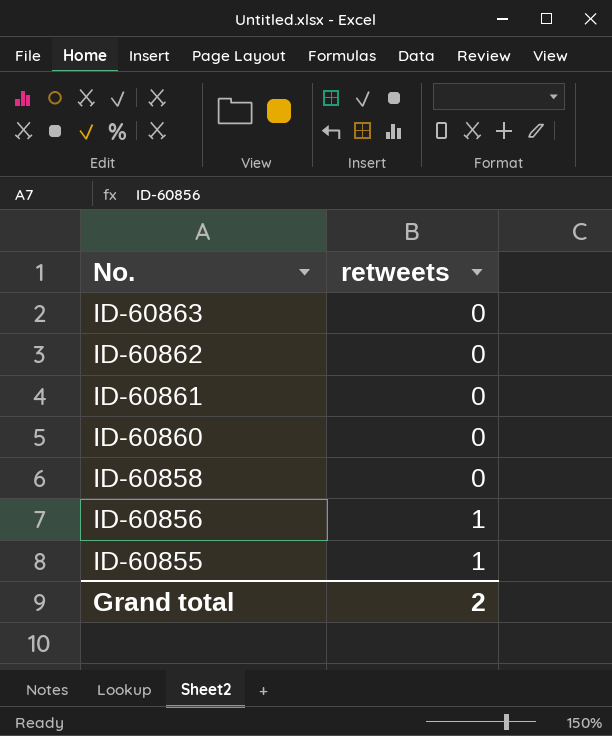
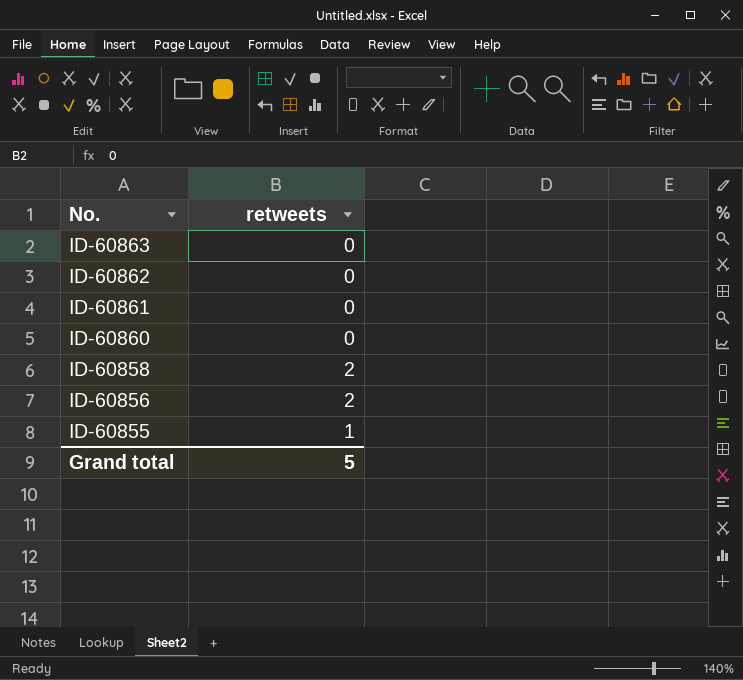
ID-60858 | retweets: 0 -> 2
ID-60856 | retweets: 1 -> 2
Grand total | retweets: 2 -> 5

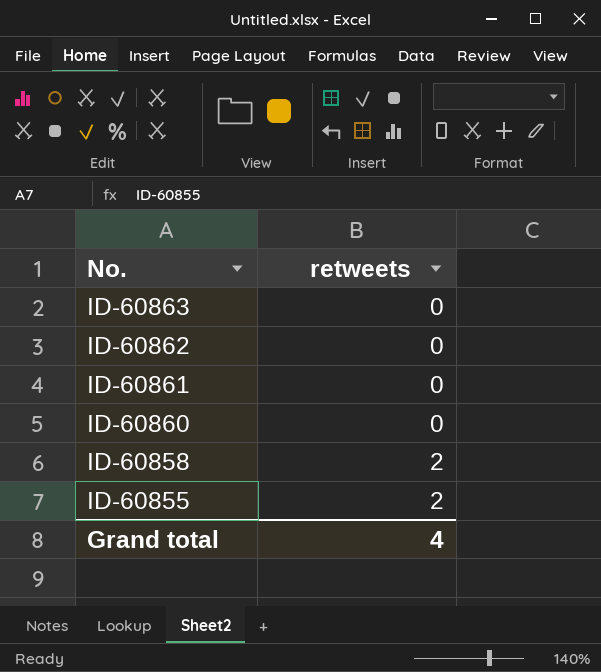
row ID-60856: 2 -> none
ID-60855 | retweets: 1 -> 2
Grand total | retweets: 5 -> 4

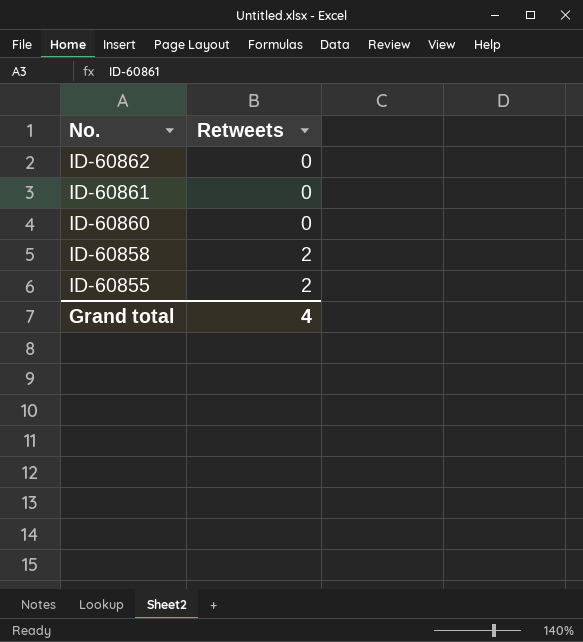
column name: retweets -> Retweets
row ID-60863: 0 -> none

